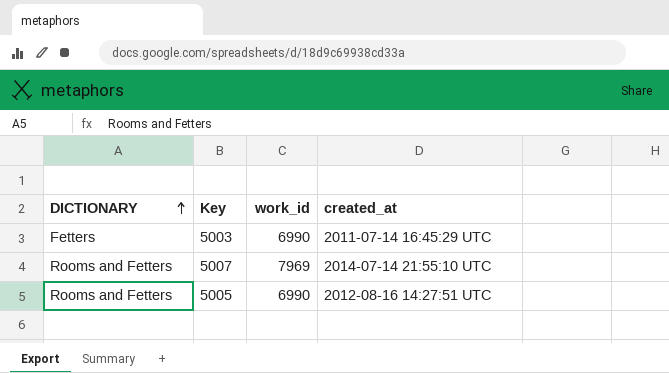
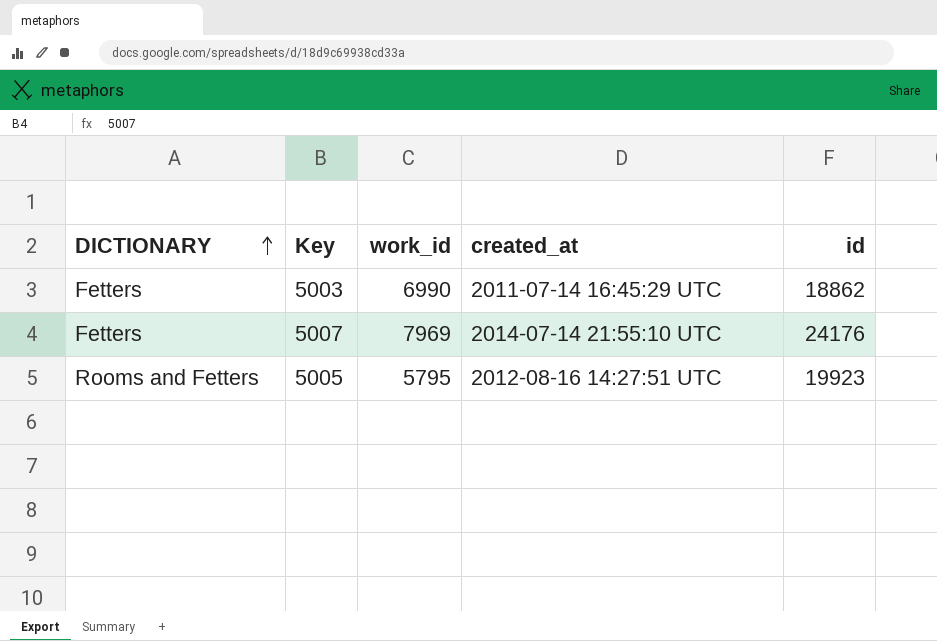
column id | position: none -> 5
5007 | DICTIONARY: Rooms and Fetters -> Fetters
5005 | work_id: 6990 -> 5795

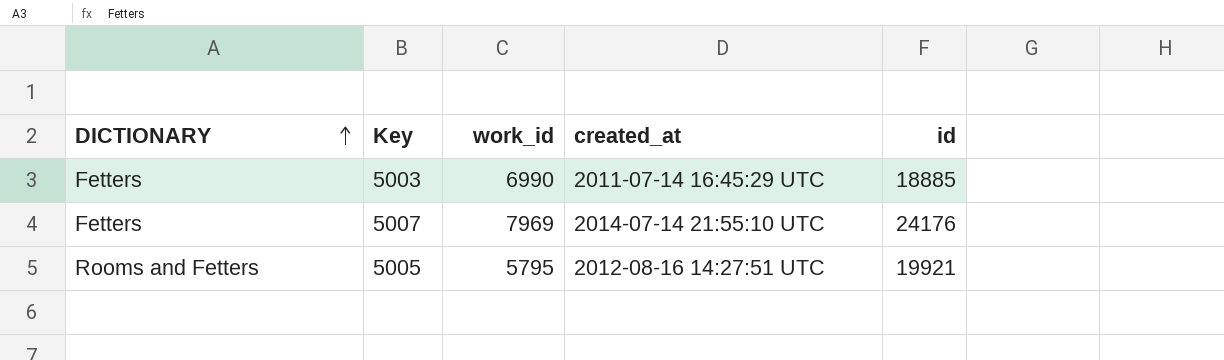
5003 | id: 18862 -> 18885
5005 | id: 19923 -> 19921

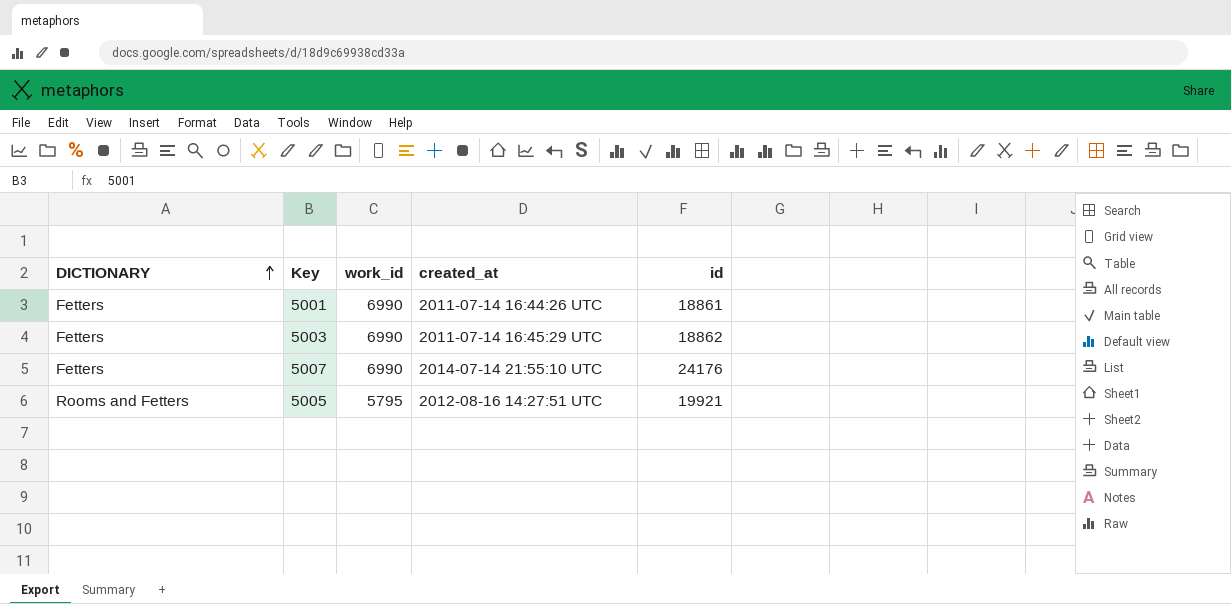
row 5001: none -> Fetters | 6990 | 2011-07-14 16:44:26 UTC | 18861
5003 | id: 18885 -> 18862
5007 | work_id: 7969 -> 6990

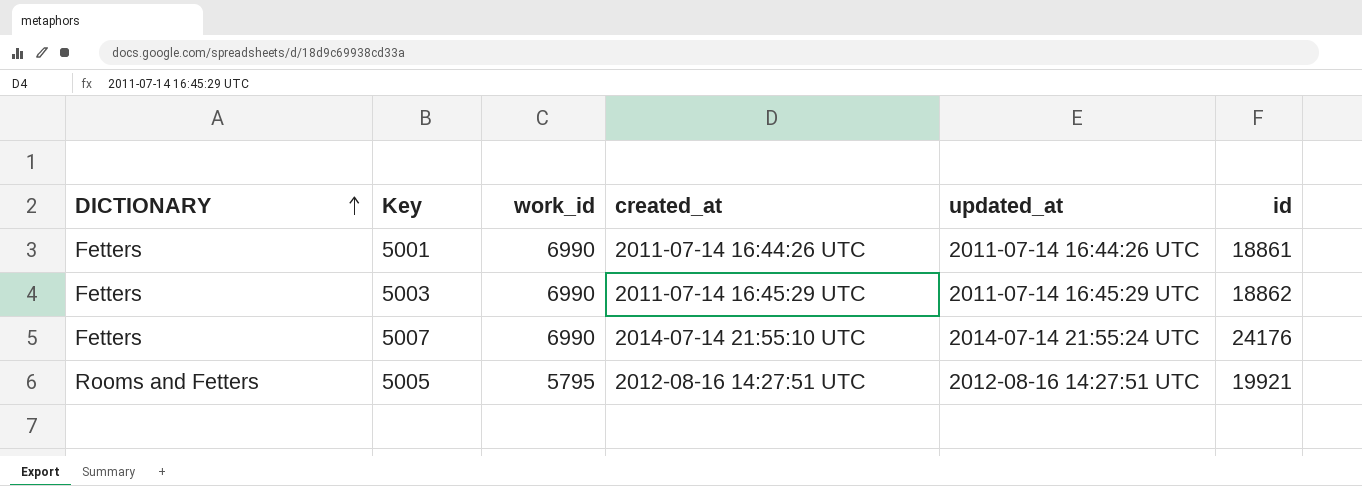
column updated_at | position: none -> 5

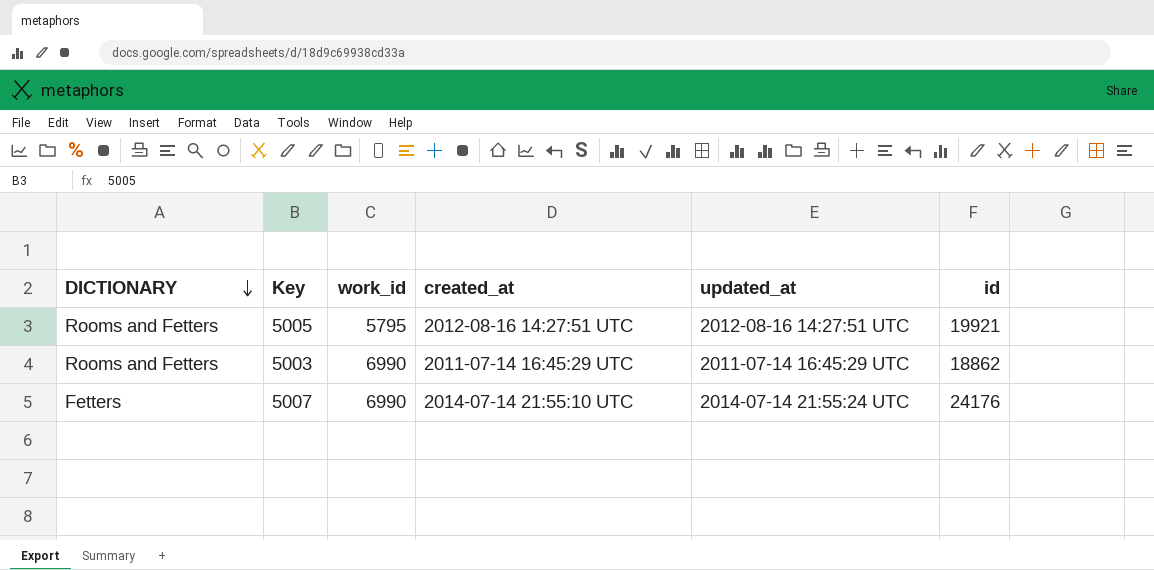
row order: DICTIONARY ascending -> DICTIONARY descending
row 5001: Fetters | 6990 | 2011-07-14 16:44:26 UTC | 2011-07-14 16:44:26 UTC | 18861 -> none
5003 | DICTIONARY: Fetters -> Rooms and Fetters

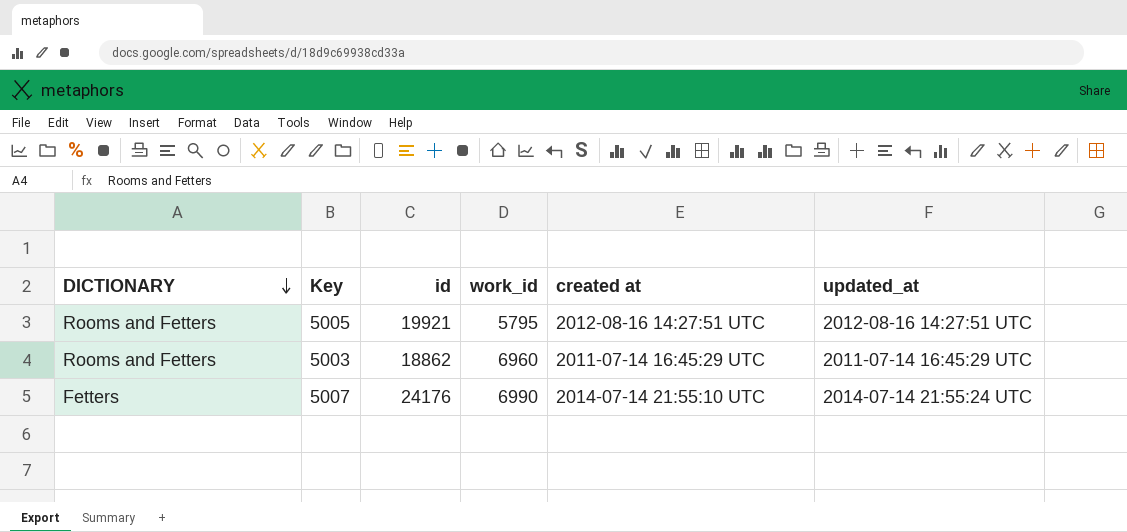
column id | position: 6 -> 3
column name: created_at -> created at
5003 | work_id: 6990 -> 6960

